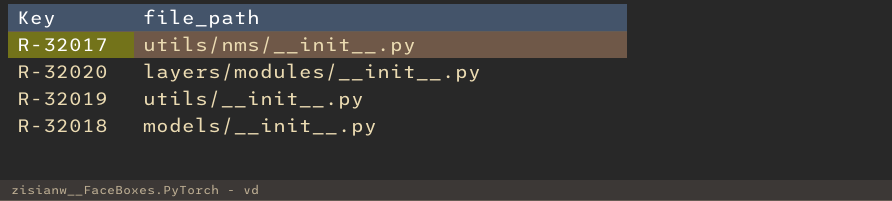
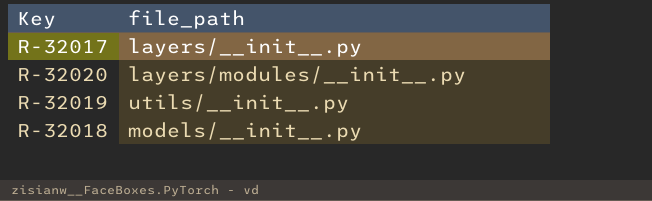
R-32017 | file_path: utils/nms/__init__.py -> layers/__init__.py

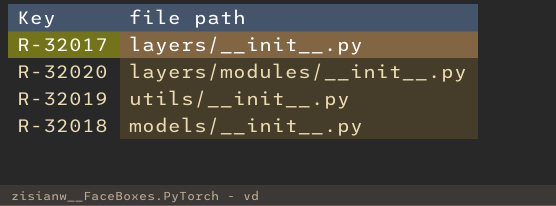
column name: file_path -> file path

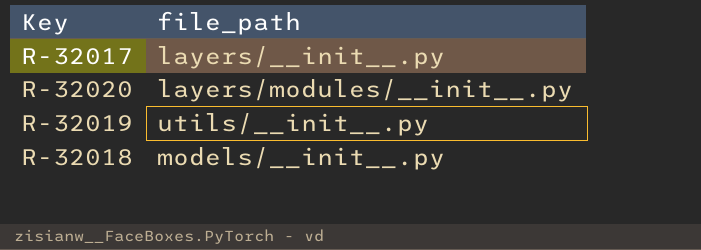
column name: file path -> file_path

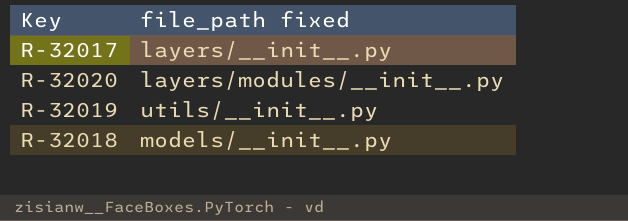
column name: file_path -> file_path fixed

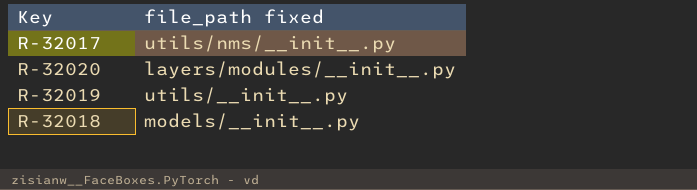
R-32017 | file_path fixed: layers/__init__.py -> utils/nms/__init__.py

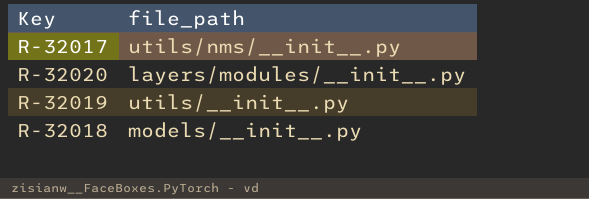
column name: file_path fixed -> file_path

